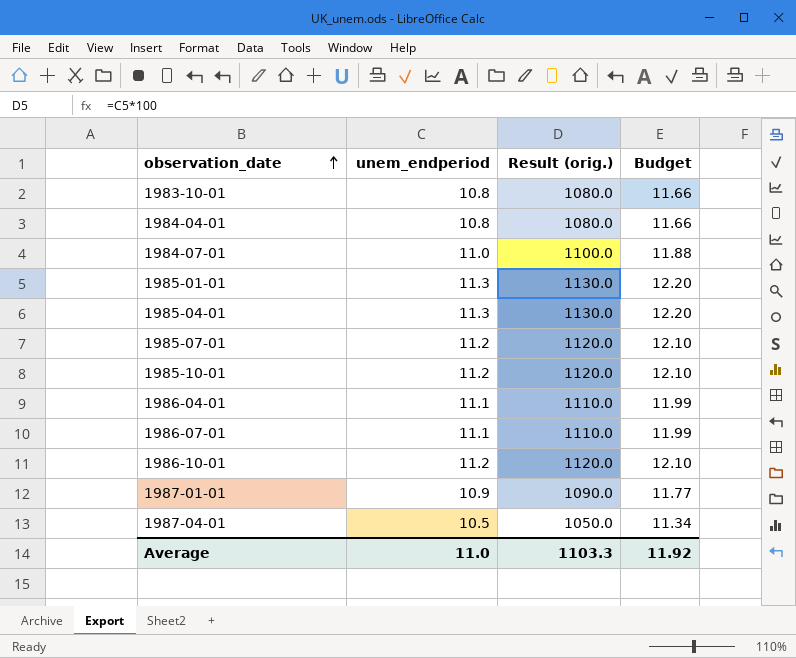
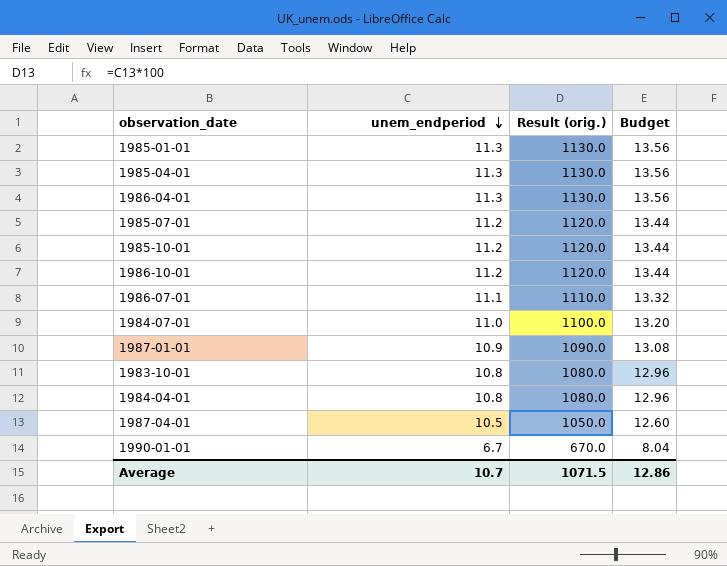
row order: observation_date ascending -> unem_endperiod descending
column Budget | formula: [unem_endperiod] * 1.08 -> [unem_endperiod] * 1.2
1986-04-01 | unem_endperiod: 11.1 -> 11.3
1986-04-01 | Result (orig.): 1110.0 -> 1130.0
row 1990-01-01: none -> 6.7 | 670.0 | 8.04
Average | unem_endperiod: 11.0 -> 10.7
Average | Result (orig.): 1103.3 -> 1071.5
Average | Budget: 11.92 -> 12.86

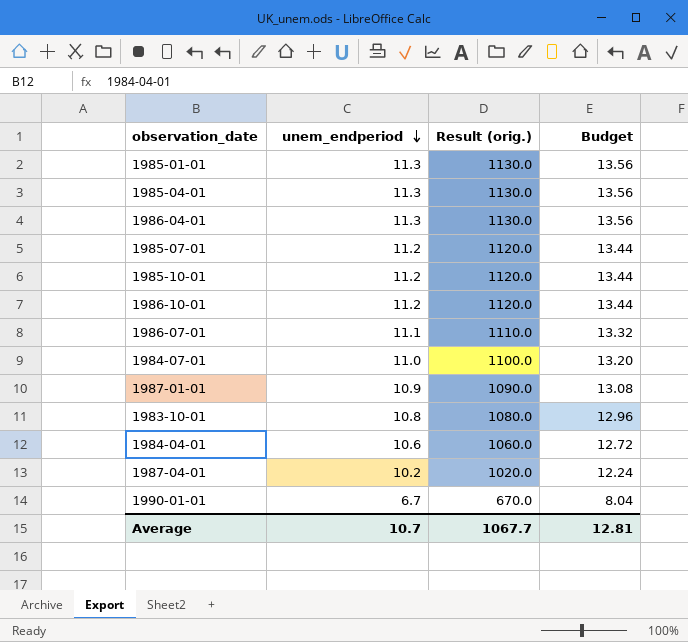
1984-04-01 | unem_endperiod: 10.8 -> 10.6
1984-04-01 | Result (orig.): 1080.0 -> 1060.0
1984-04-01 | Budget: 12.96 -> 12.72
1987-04-01 | unem_endperiod: 10.5 -> 10.2
1987-04-01 | Result (orig.): 1050.0 -> 1020.0
1987-04-01 | Budget: 12.60 -> 12.24
Average | Result (orig.): 1071.5 -> 1067.7
Average | Budget: 12.86 -> 12.81

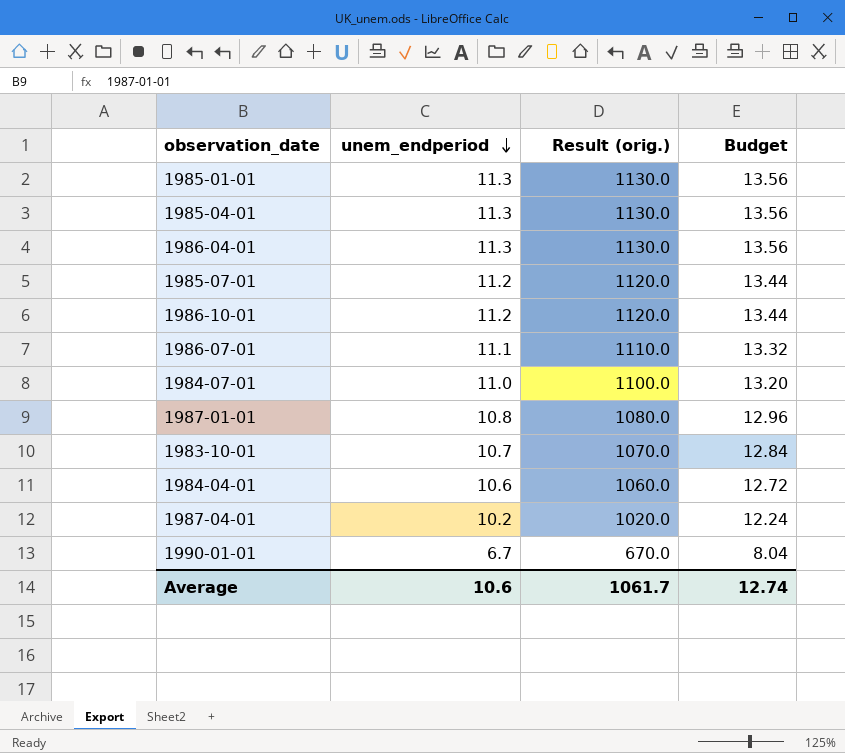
row 1985-10-01: 11.2 | 1120.0 | 13.44 -> none
1987-01-01 | unem_endperiod: 10.9 -> 10.8
1987-01-01 | Result (orig.): 1090.0 -> 1080.0
1987-01-01 | Budget: 13.08 -> 12.96
1983-10-01 | unem_endperiod: 10.8 -> 10.7
1983-10-01 | Result (orig.): 1080.0 -> 1070.0
1983-10-01 | Budget: 12.96 -> 12.84
Average | unem_endperiod: 10.7 -> 10.6
Average | Result (orig.): 1067.7 -> 1061.7
Average | Budget: 12.81 -> 12.74

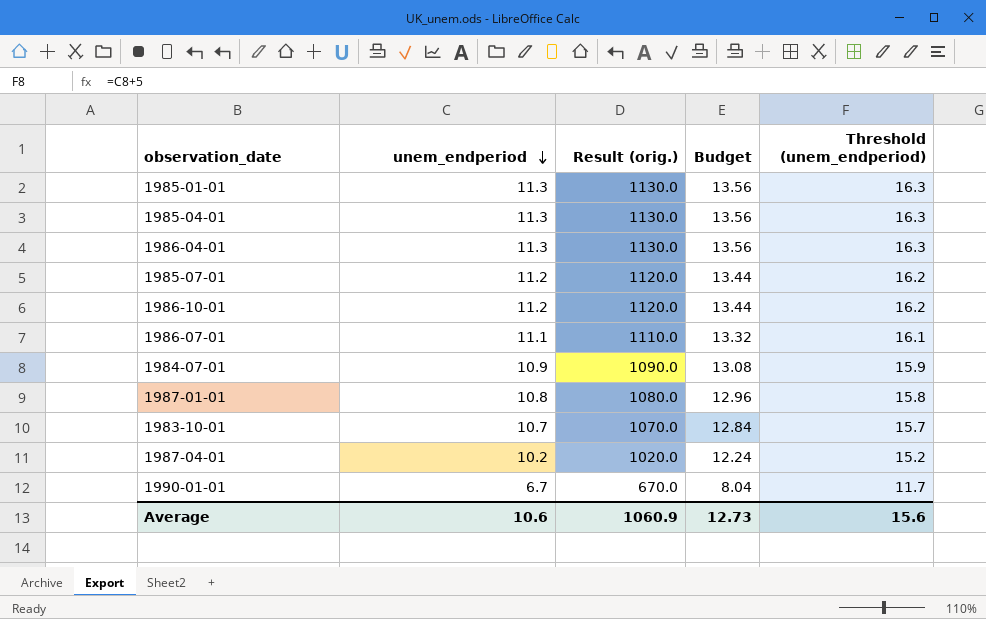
column Threshold (unem_endperiod) | formula: none -> [unem_endperiod] + 5
row 1984-04-01: 10.6 | 1060.0 | 12.72 -> none
1984-07-01 | unem_endperiod: 11.0 -> 10.9
1984-07-01 | Result (orig.): 1100.0 -> 1090.0
1984-07-01 | Budget: 13.20 -> 13.08
Average | Result (orig.): 1061.7 -> 1060.9
Average | Budget: 12.74 -> 12.73

